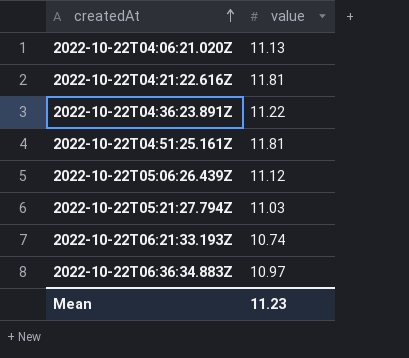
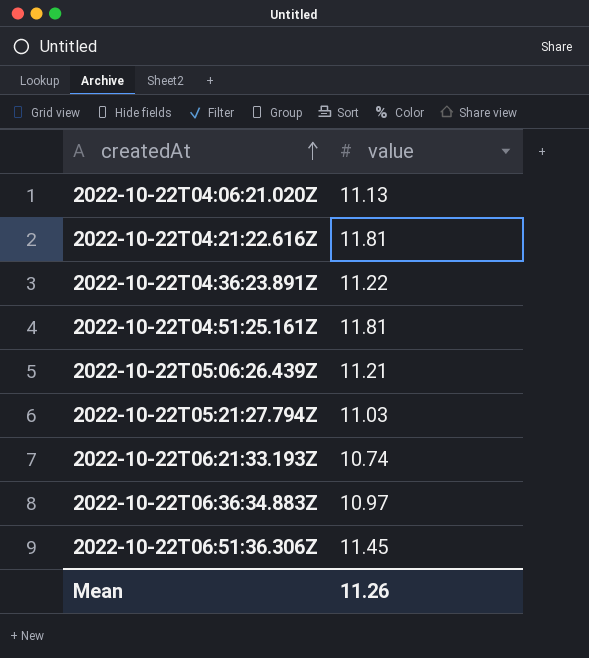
2022-10-22T05:06:26.439Z | value: 11.12 -> 11.21
row 2022-10-22T06:51:36.306Z: none -> 11.45
Mean | value: 11.23 -> 11.26

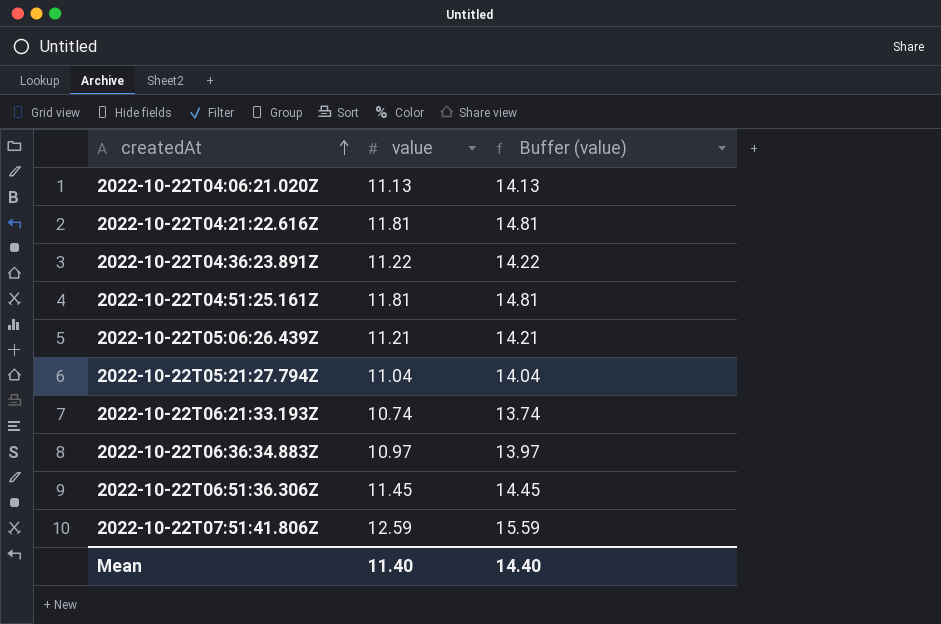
column Buffer (value) | formula: none -> [value] + 3
2022-10-22T05:21:27.794Z | value: 11.03 -> 11.04
row 2022-10-22T07:51:41.806Z: none -> 12.59 | 15.59
Mean | value: 11.26 -> 11.40

